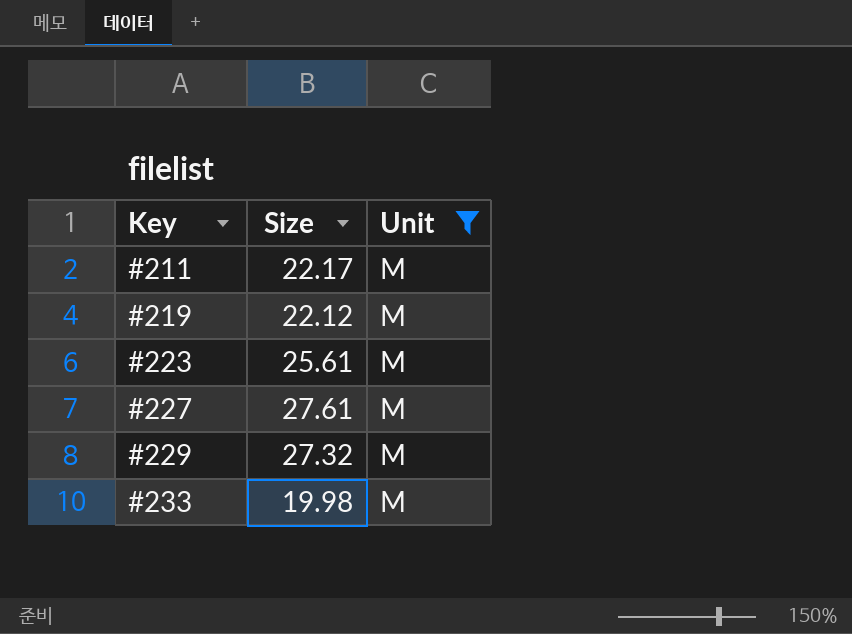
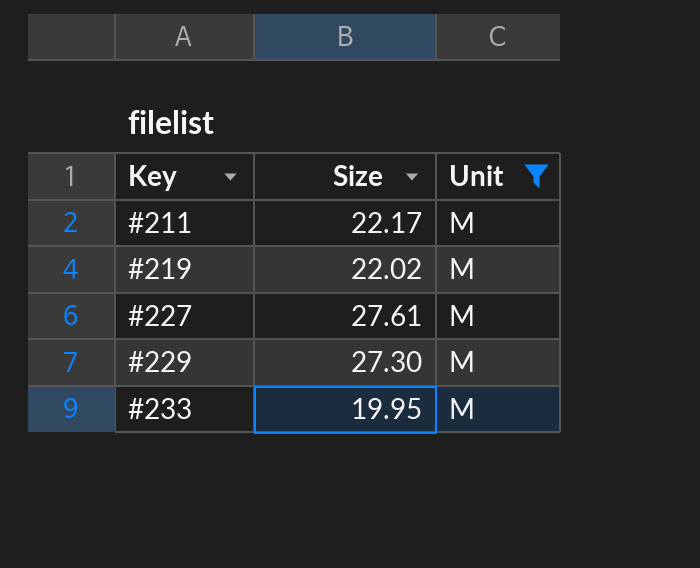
row #223: 25.61 | M -> none
#219 | Size: 22.12 -> 22.02
#229 | Size: 27.32 -> 27.30
#233 | Size: 19.98 -> 19.95

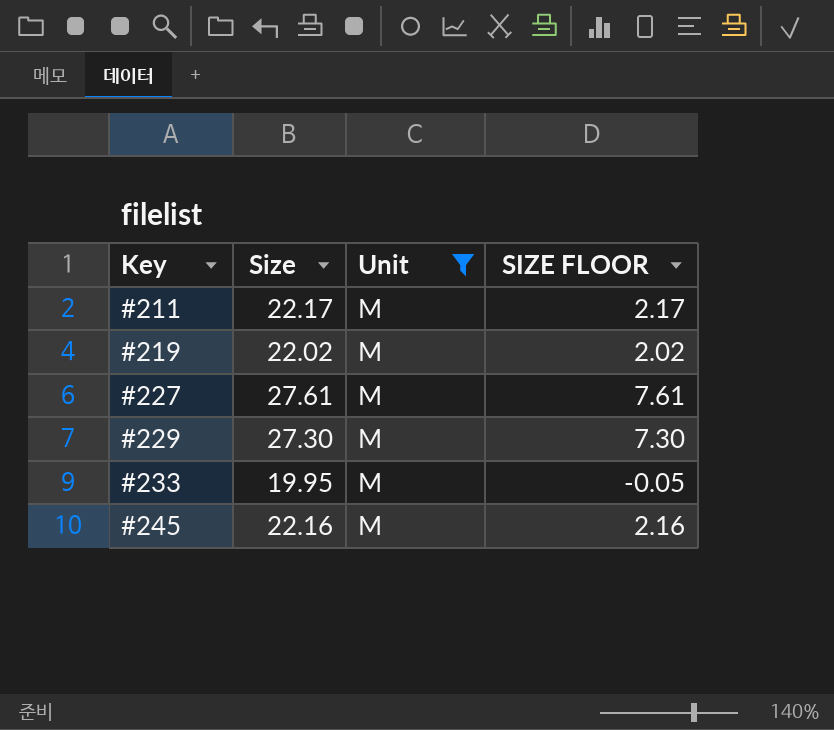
column SIZE FLOOR | formula: none -> [Size] - 20
row #245: none -> 22.16 | M | 2.16

